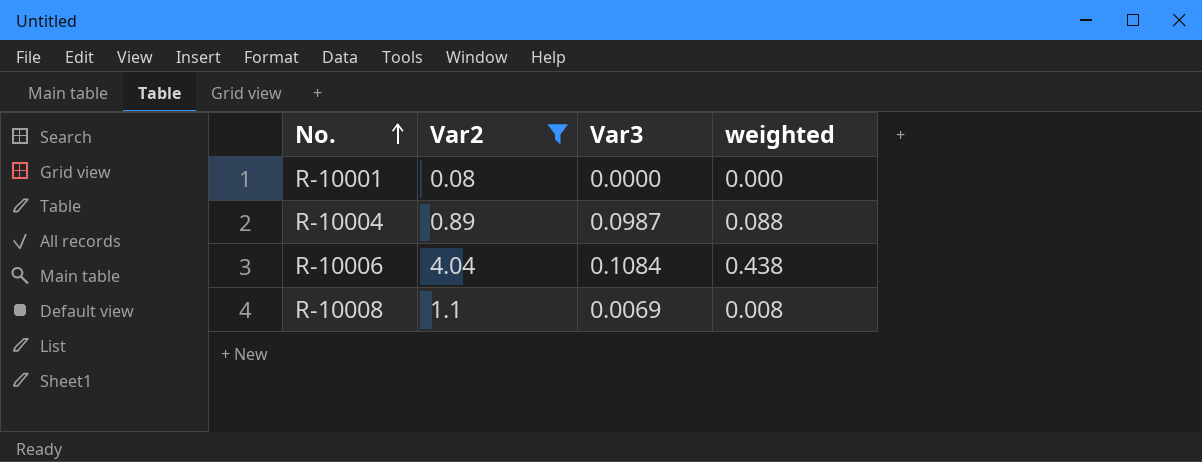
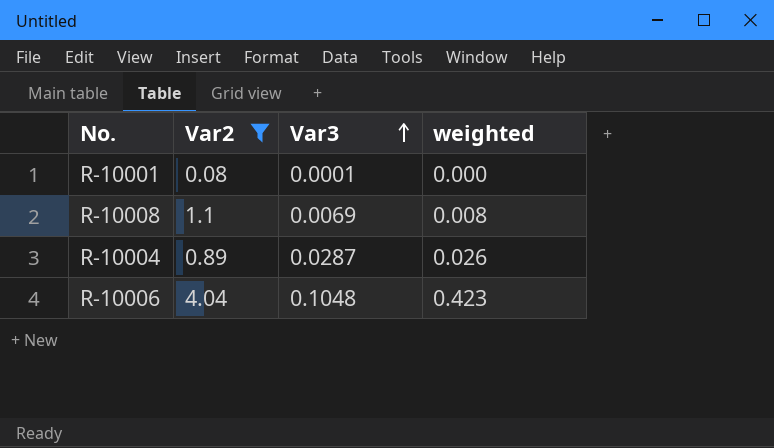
row order: No. ascending -> Var3 ascending
R-10001 | Var3: 0.0000 -> 0.0001
R-10004 | Var3: 0.0987 -> 0.0287
R-10004 | weighted: 0.088 -> 0.026
R-10006 | Var3: 0.1084 -> 0.1048
R-10006 | weighted: 0.438 -> 0.423

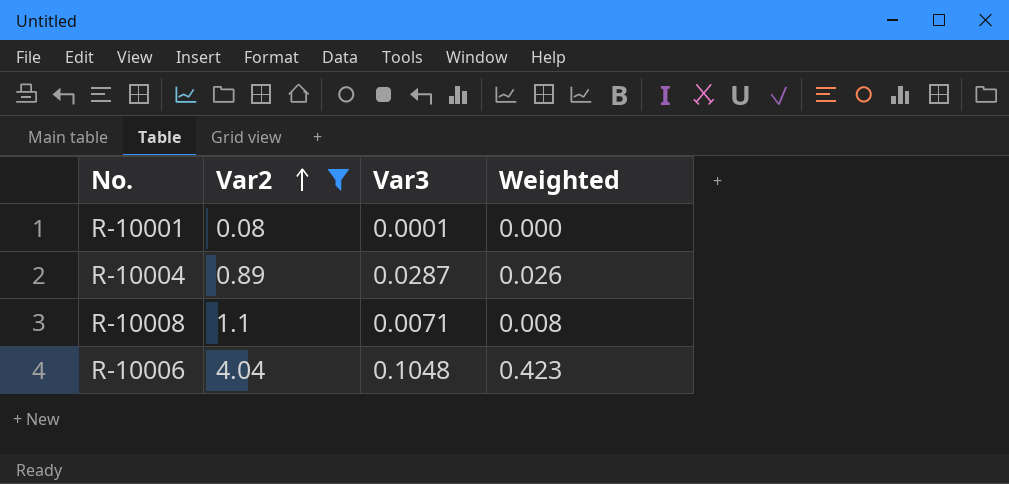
row order: Var3 ascending -> Var2 ascending
column name: weighted -> Weighted
R-10008 | Var3: 0.0069 -> 0.0071

